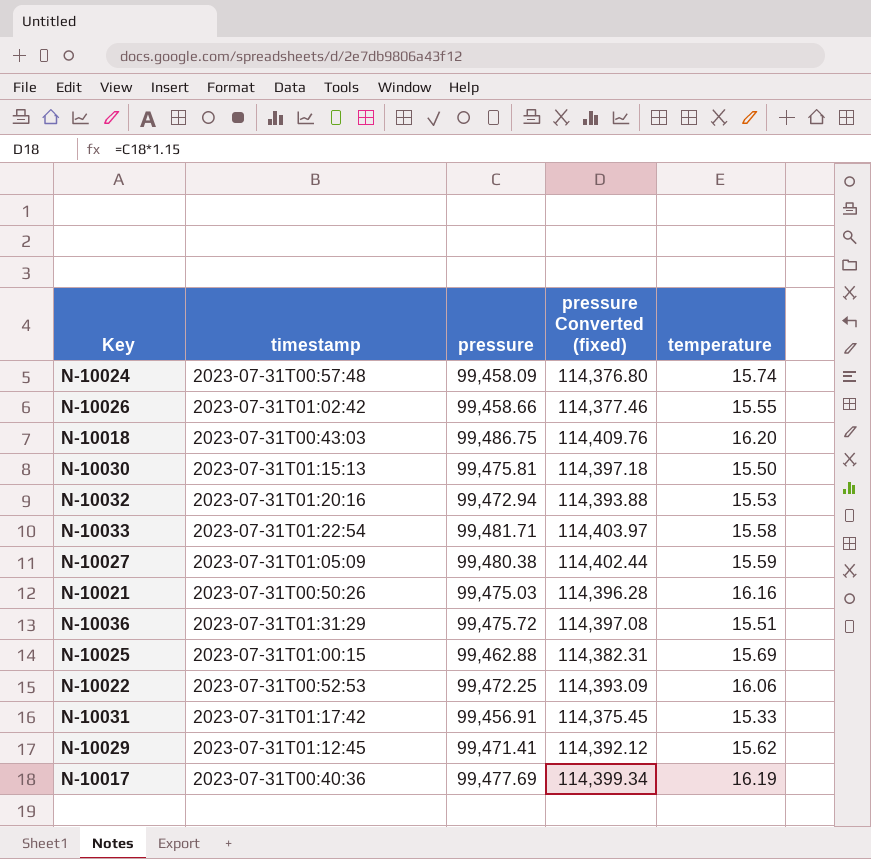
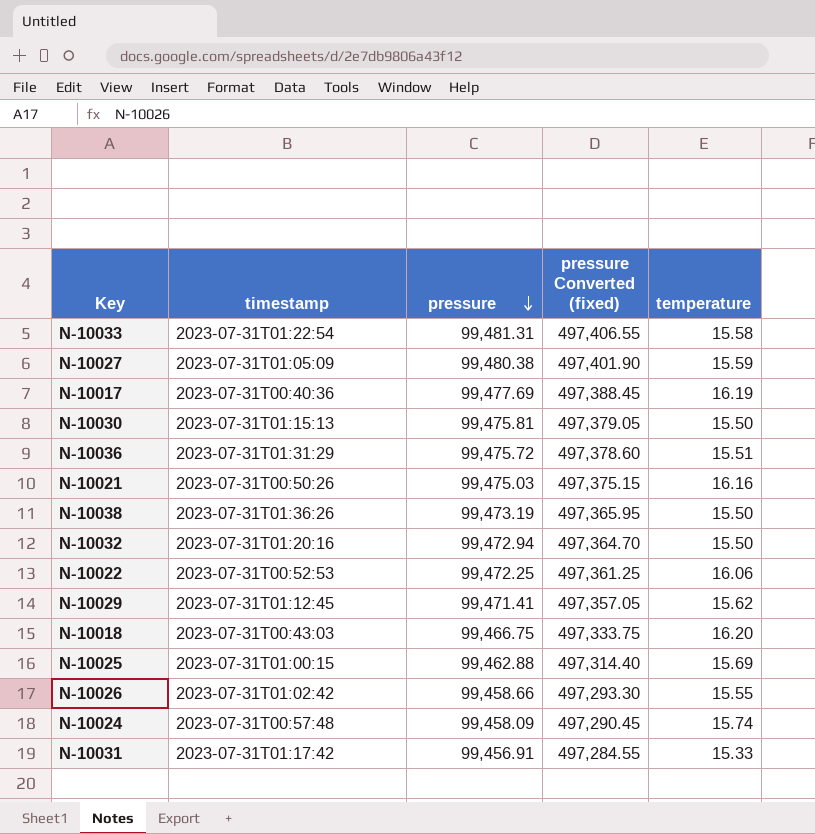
row order: none -> pressure descending
column pressure Converted (fixed) | formula: [pressure] * 1.15 -> [pressure] * 5
N-10033 | pressure: 99,481.71 -> 99,481.31
row N-10038: none -> 2023-07-31T01:36:26 | 99,473.19 | 497,365.95 | 15.50
N-10032 | temperature: 15.53 -> 15.50
N-10018 | pressure: 99,486.75 -> 99,466.75

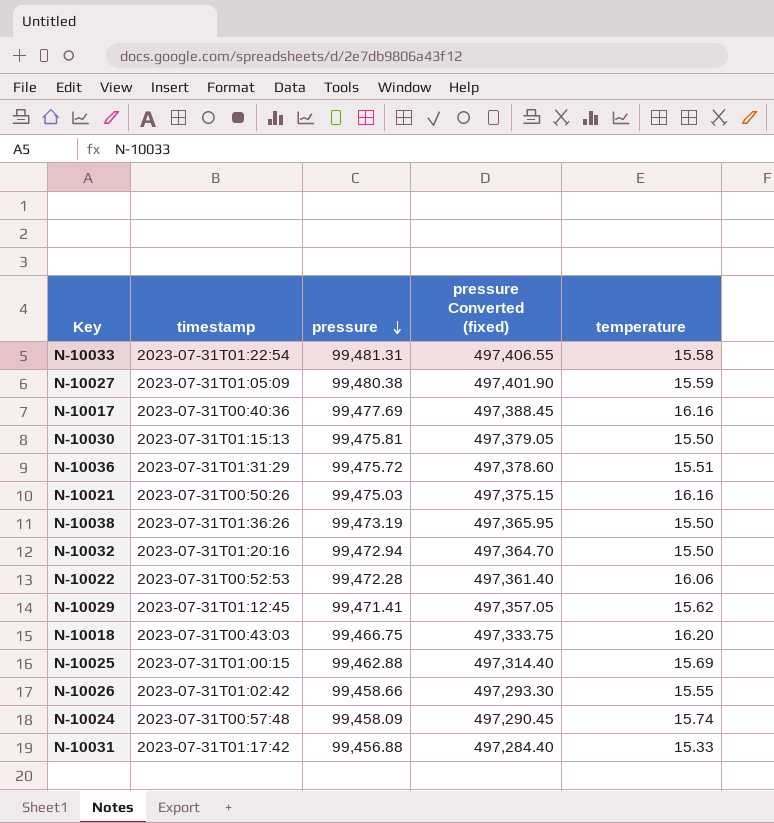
N-10017 | temperature: 16.19 -> 16.16
N-10022 | pressure: 99,472.25 -> 99,472.28
N-10022 | pressure Converted (fixed): 497,361.25 -> 497,361.40
N-10031 | pressure: 99,456.91 -> 99,456.88
N-10031 | pressure Converted (fixed): 497,284.55 -> 497,284.40

